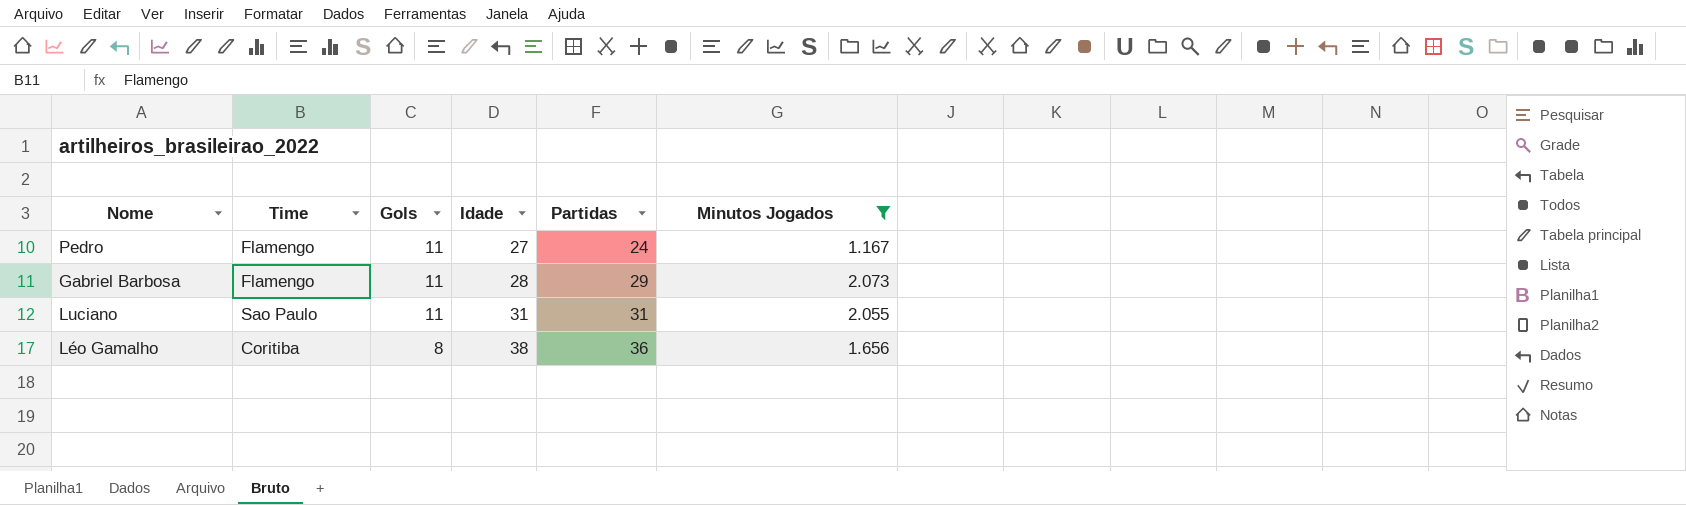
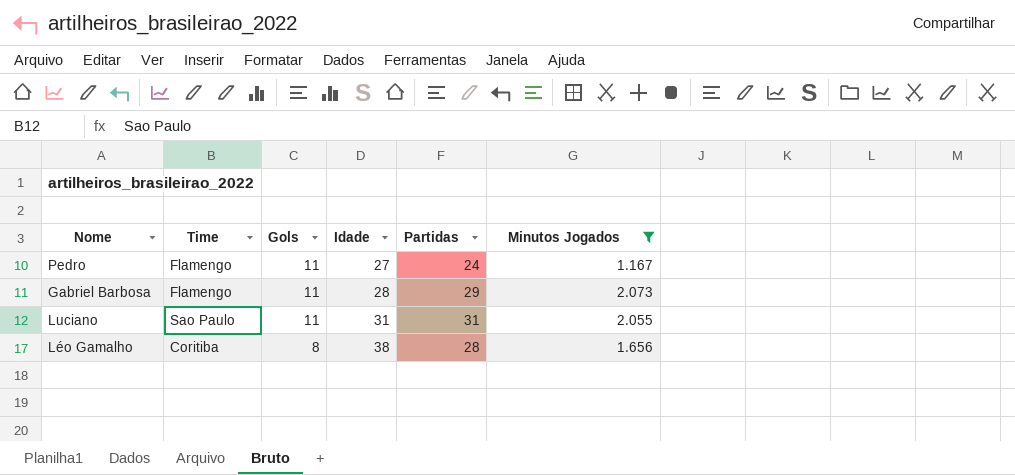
Léo Gamalho | Partidas: 36 -> 28

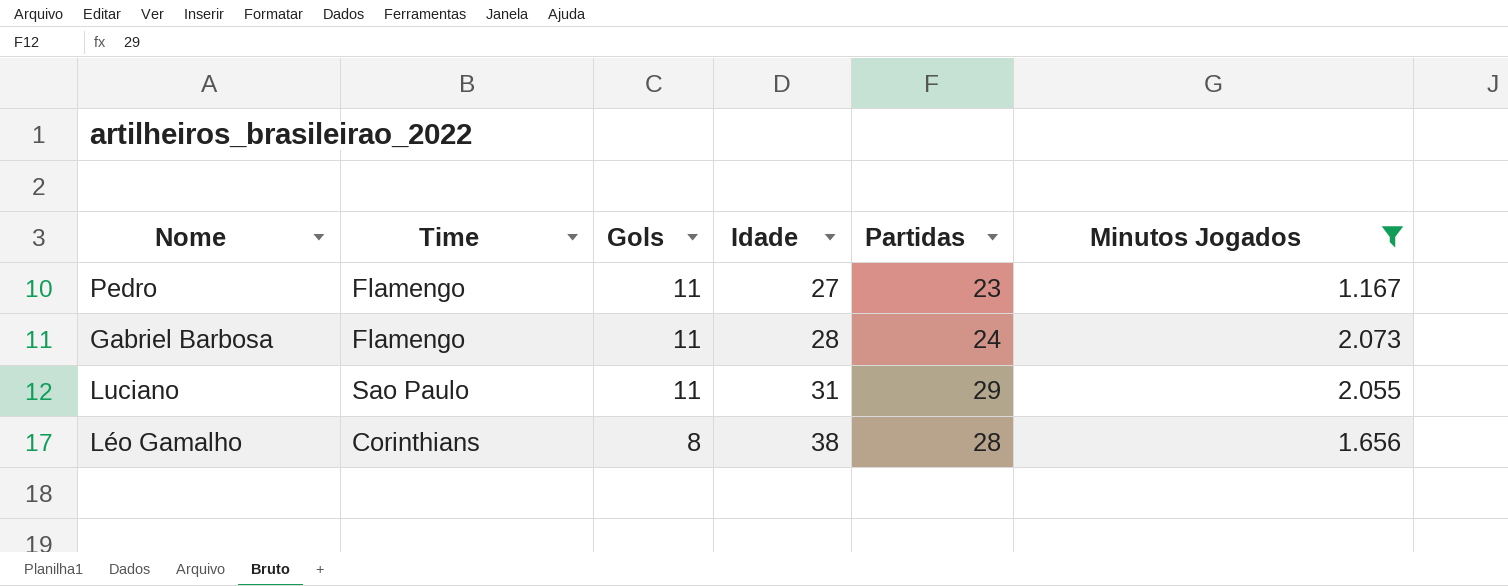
Pedro | Partidas: 24 -> 23
Gabriel Barbosa | Partidas: 29 -> 24
Luciano | Partidas: 31 -> 29
Léo Gamalho | Time: Coritiba -> Corinthians

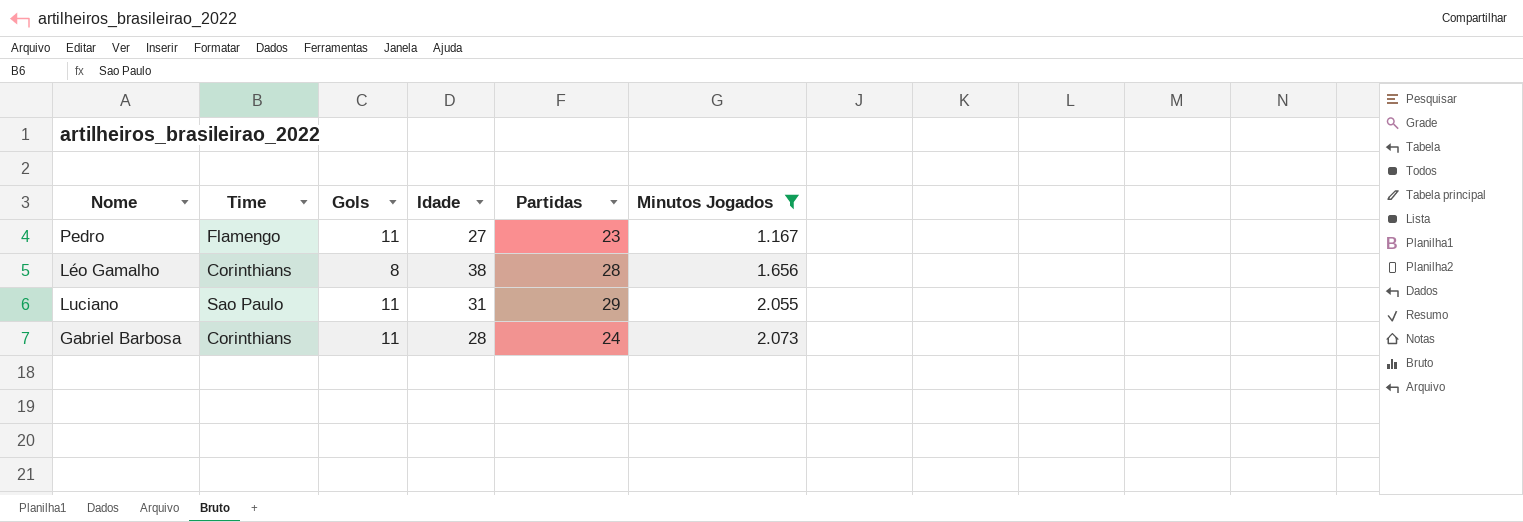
row order: Gols descending -> Minutos Jogados ascending
Gabriel Barbosa | Time: Flamengo -> Corinthians

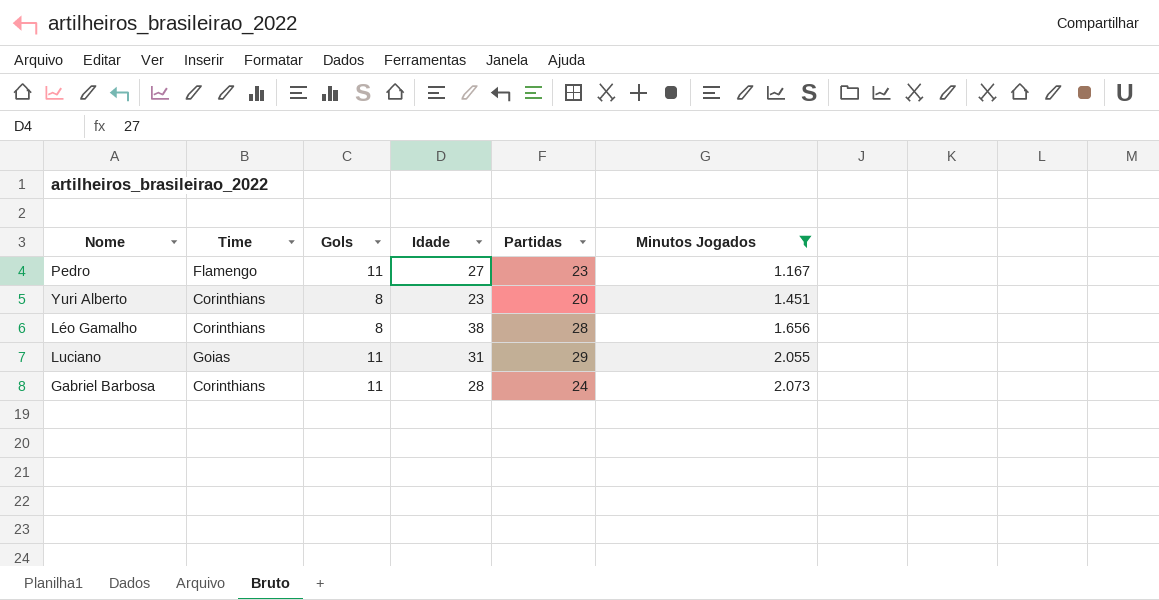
row Yuri Alberto: none -> Corinthians | 8 | 23 | 20 | 1.451
Luciano | Time: Sao Paulo -> Goias

